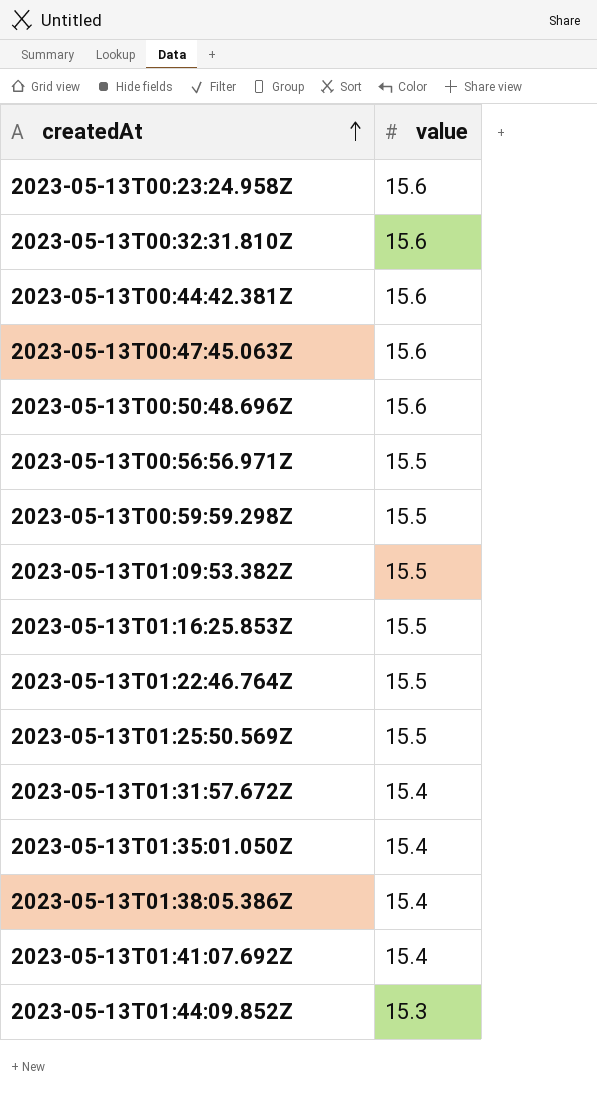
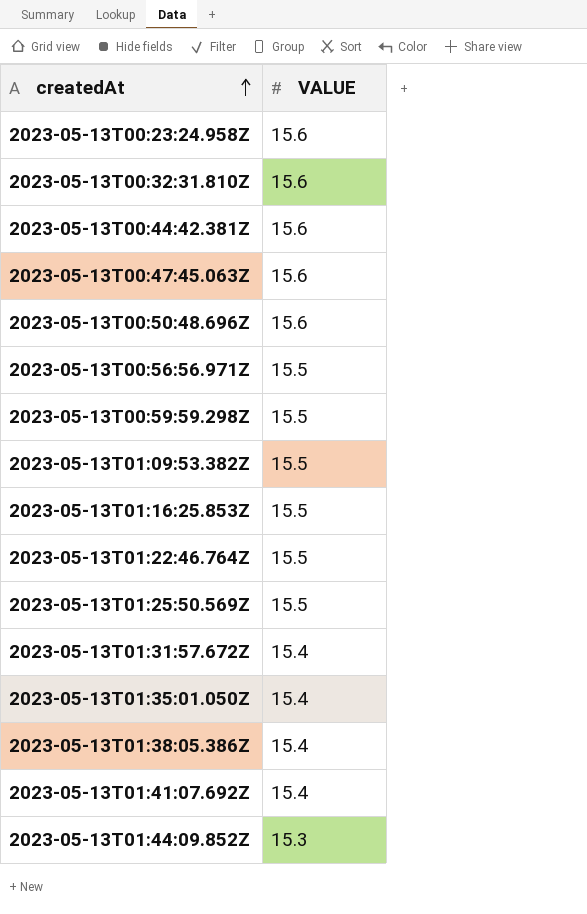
column name: value -> VALUE

